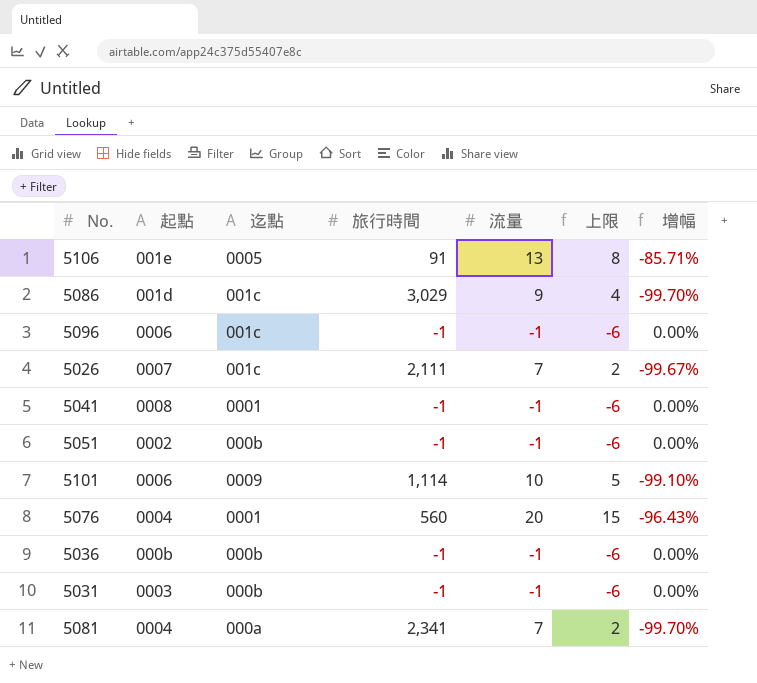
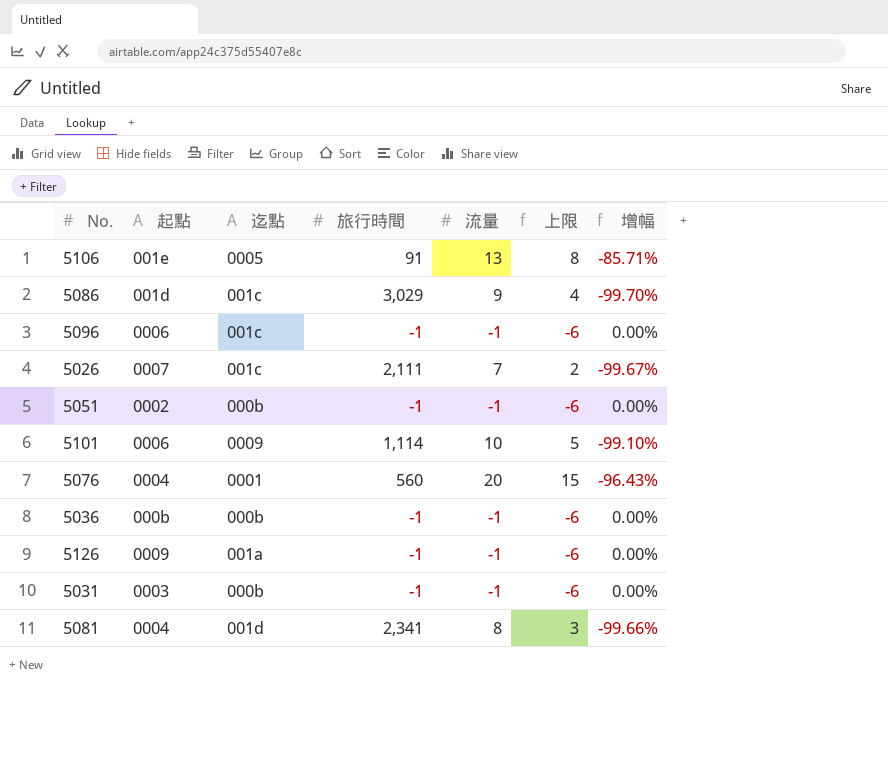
row 5041: 0008 | 0001 | -1 | -1 | -6 | 0.00% -> none
row 5126: none -> 0009 | 001a | -1 | -1 | -6 | 0.00%
5081 | 迄點: 000a -> 001d
5081 | 流量: 7 -> 8
5081 | 上限: 2 -> 3
5081 | 增幅: -99.70% -> -99.66%

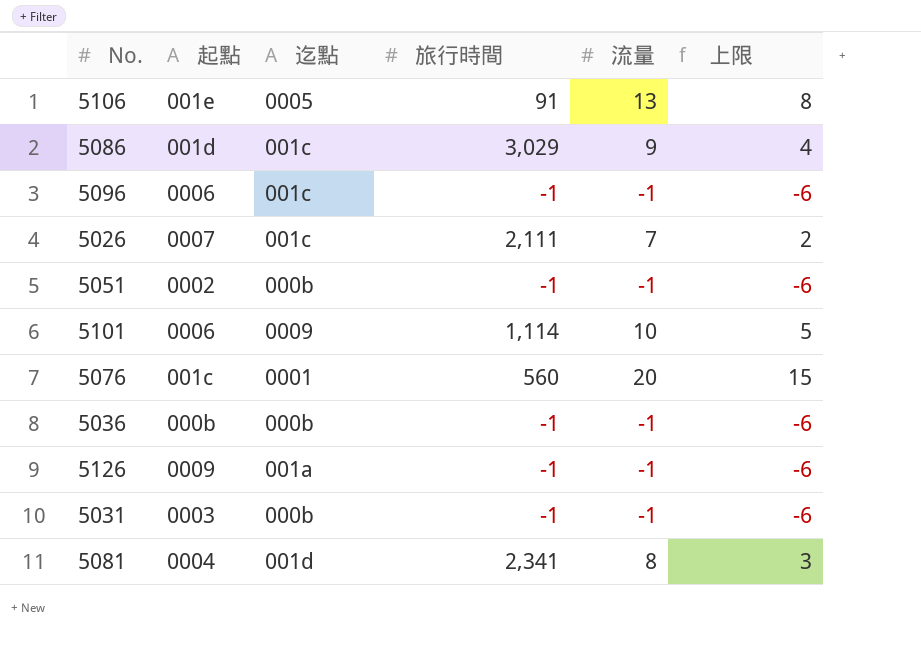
column 增幅 | formula: ([流量] - [旅行時間]) / [旅行時間] -> none
5076 | 起點: 0004 -> 001c

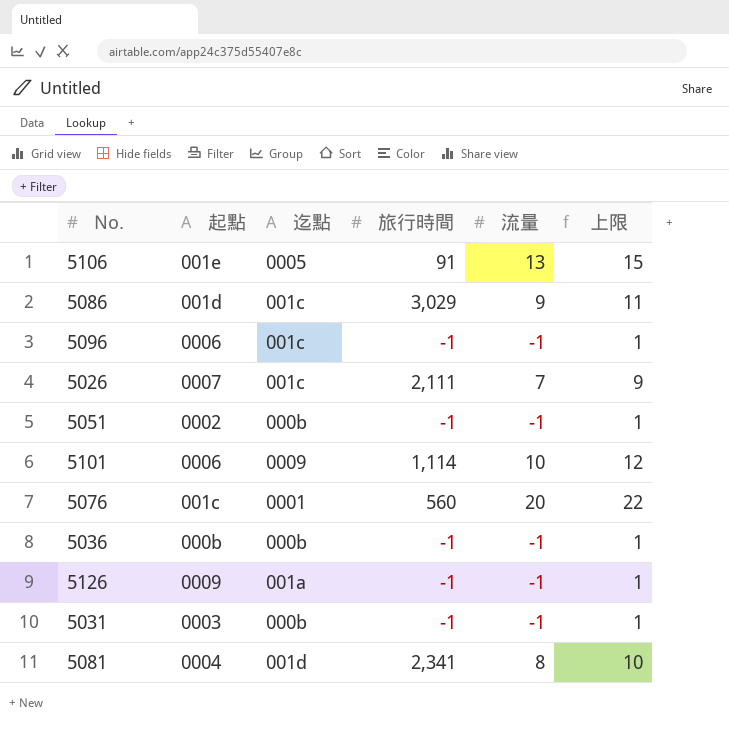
column 上限 | formula: [流量] - 5 -> [流量] + 2

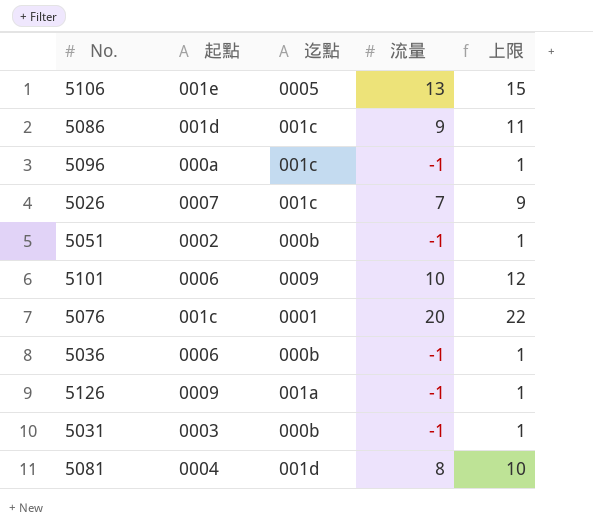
column 旅行時間 | position: 4 -> none
5096 | 起點: 0006 -> 000a
5036 | 起點: 000b -> 0006

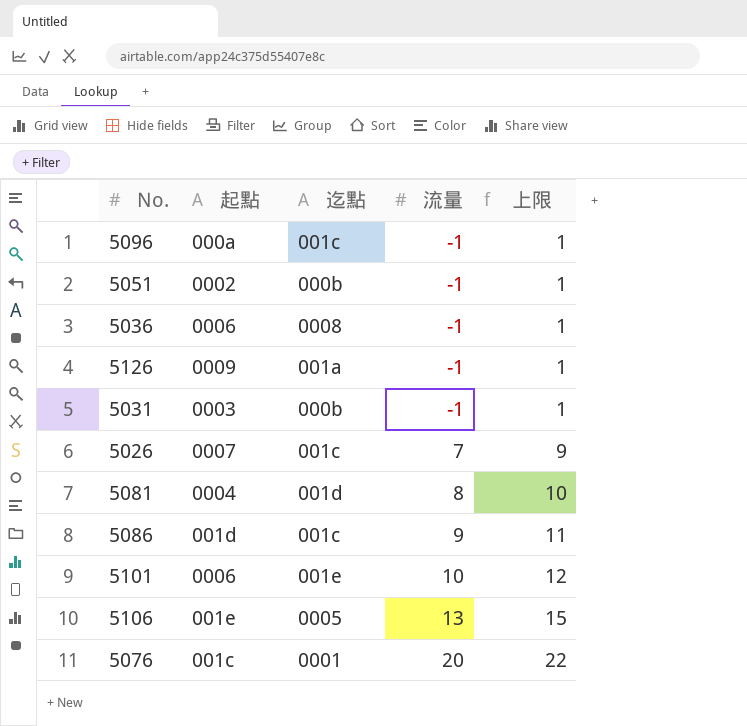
row order: none -> 流量 ascending
5036 | 迄點: 000b -> 0008
5101 | 迄點: 0009 -> 001e

